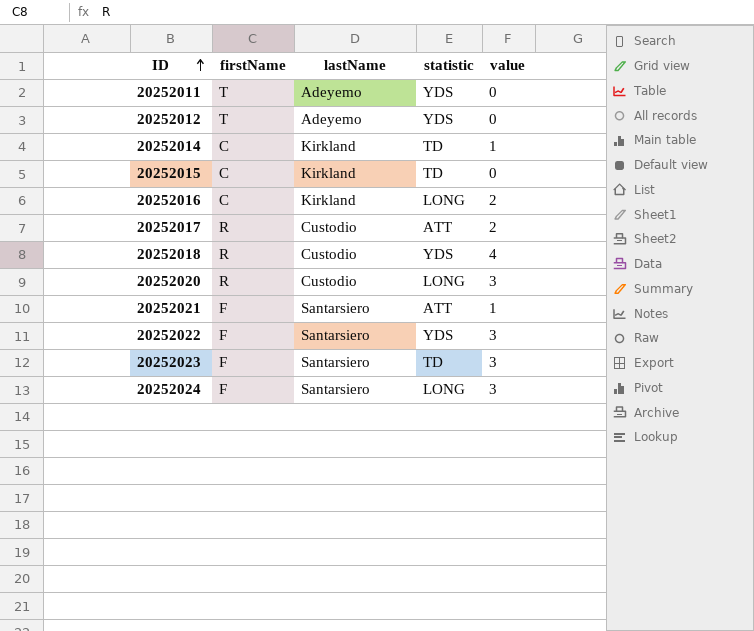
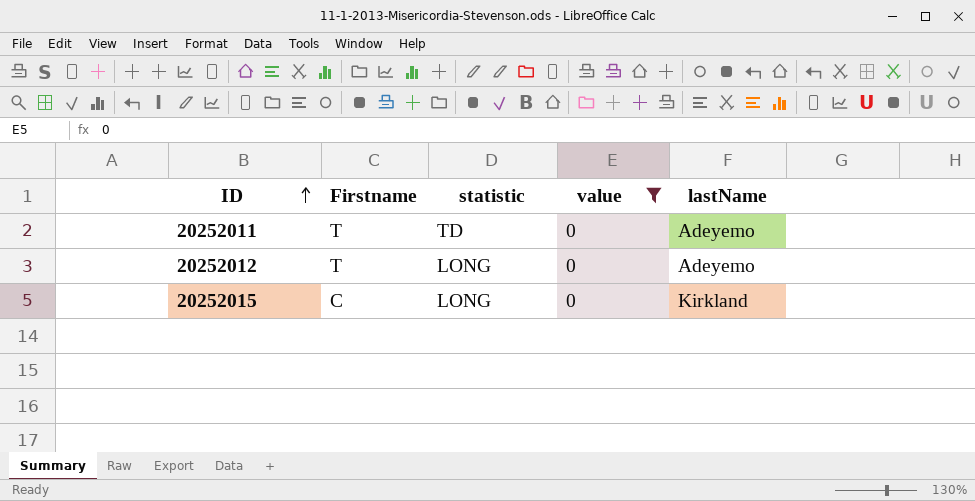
filter: none -> value = 0
column name: firstName -> Firstname
column lastName | position: 3 -> 5
20252011 | statistic: YDS -> TD
20252012 | statistic: YDS -> LONG
20252015 | statistic: TD -> LONG

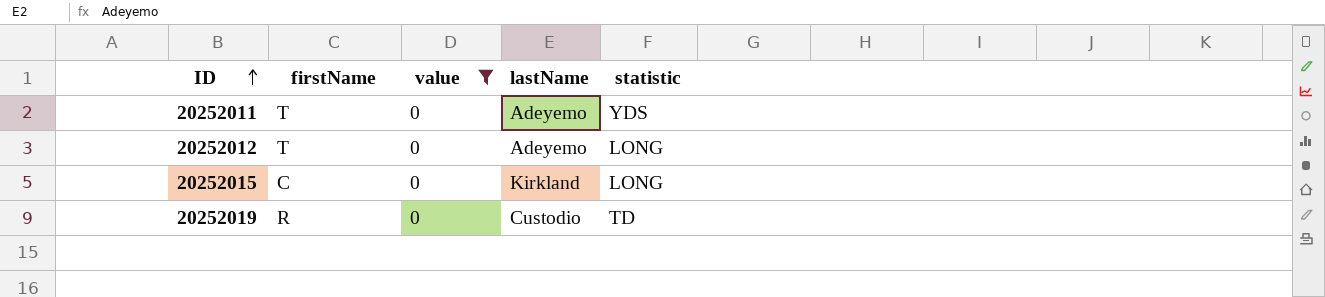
column name: Firstname -> firstName
column statistic | position: 3 -> 5
20252011 | statistic: TD -> YDS
row 20252019: none -> R | 0 | Custodio | TD

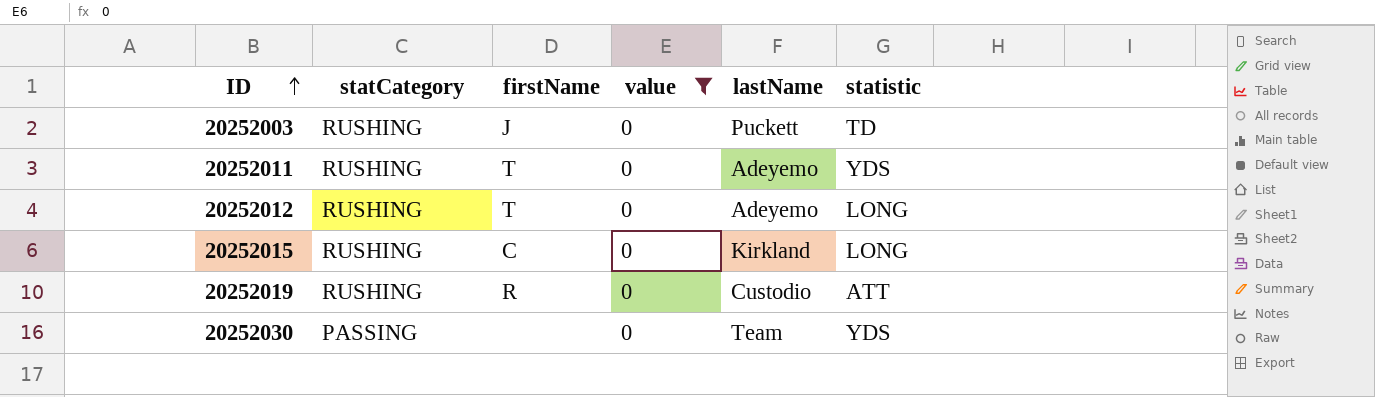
column statCategory | position: none -> 2
row 20252003: none -> RUSHING | J | 0 | Puckett | TD
20252019 | statistic: TD -> ATT
row 20252030: none -> PASSING | none | 0 | Team | YDS

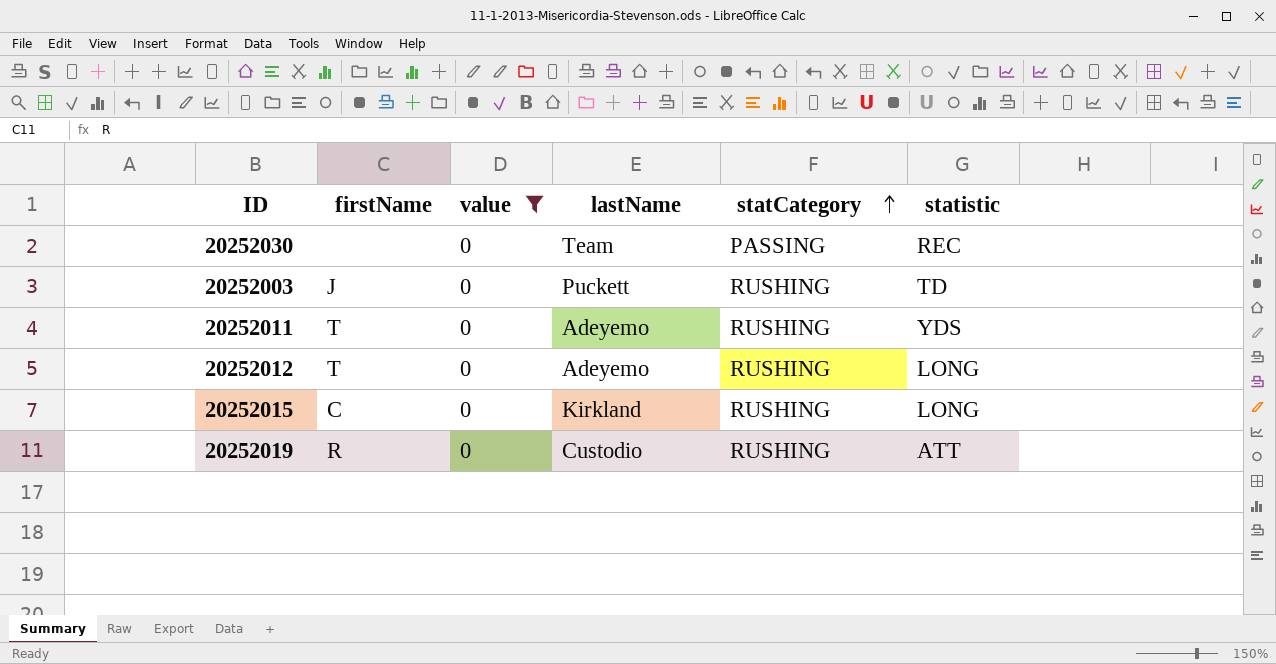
row order: ID ascending -> statCategory ascending
column statCategory | position: 2 -> 5
20252030 | statistic: YDS -> REC

